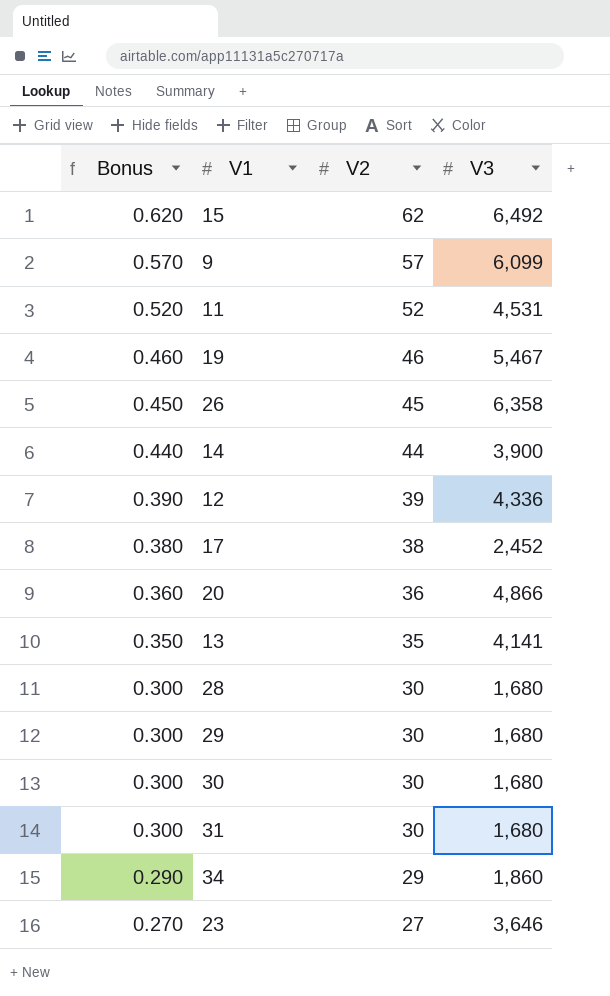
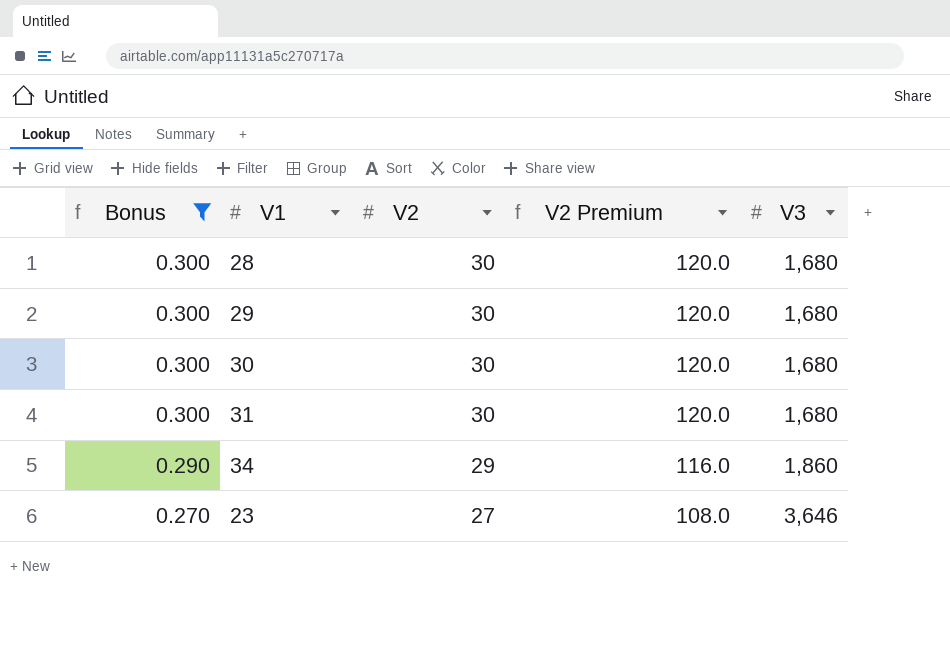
filter: none -> Bonus <= 0.300
column V2 Premium | formula: none -> [V2] * 4

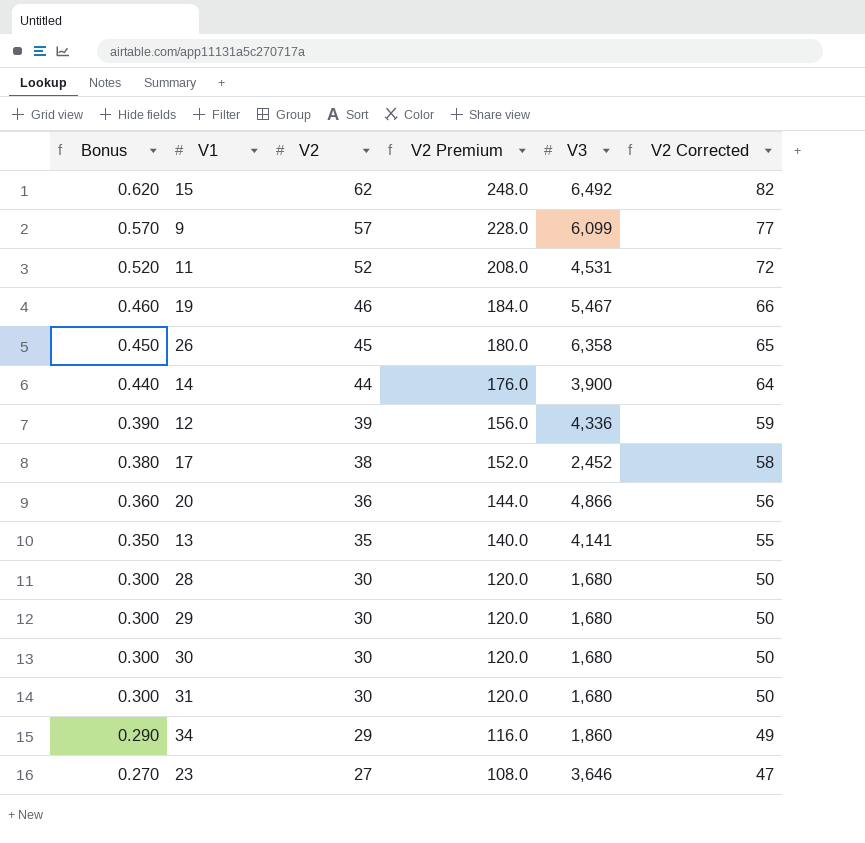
filter: Bonus <= 0.300 -> none
column V2 Corrected | formula: none -> [V2] + 20

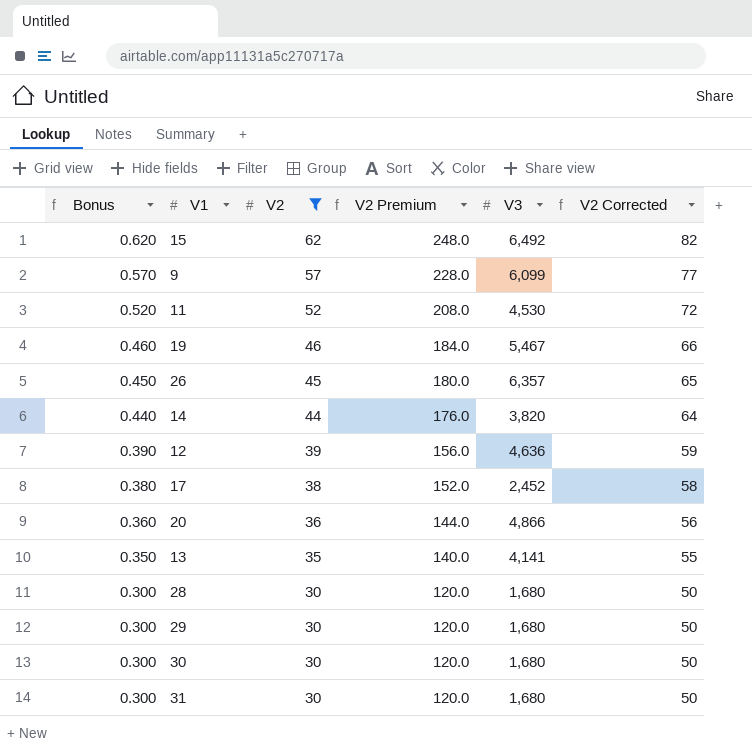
filter: none -> V2 >= 30
11 | V3: 4,531 -> 4,530
26 | V3: 6,358 -> 6,357
14 | V3: 3,900 -> 3,820
12 | V3: 4,336 -> 4,636

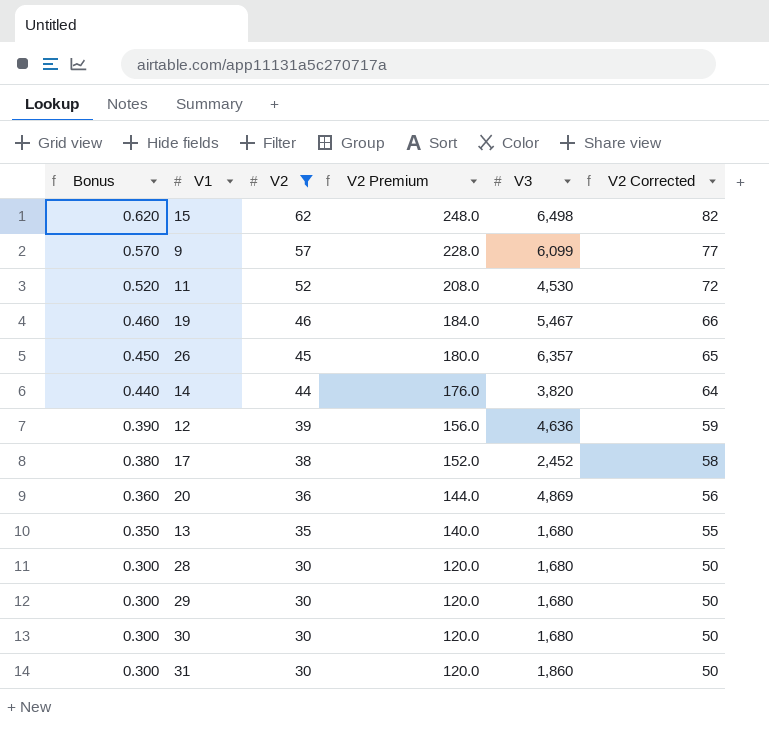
15 | V3: 6,492 -> 6,498
20 | V3: 4,866 -> 4,869
13 | V3: 4,141 -> 1,680
31 | V3: 1,680 -> 1,860

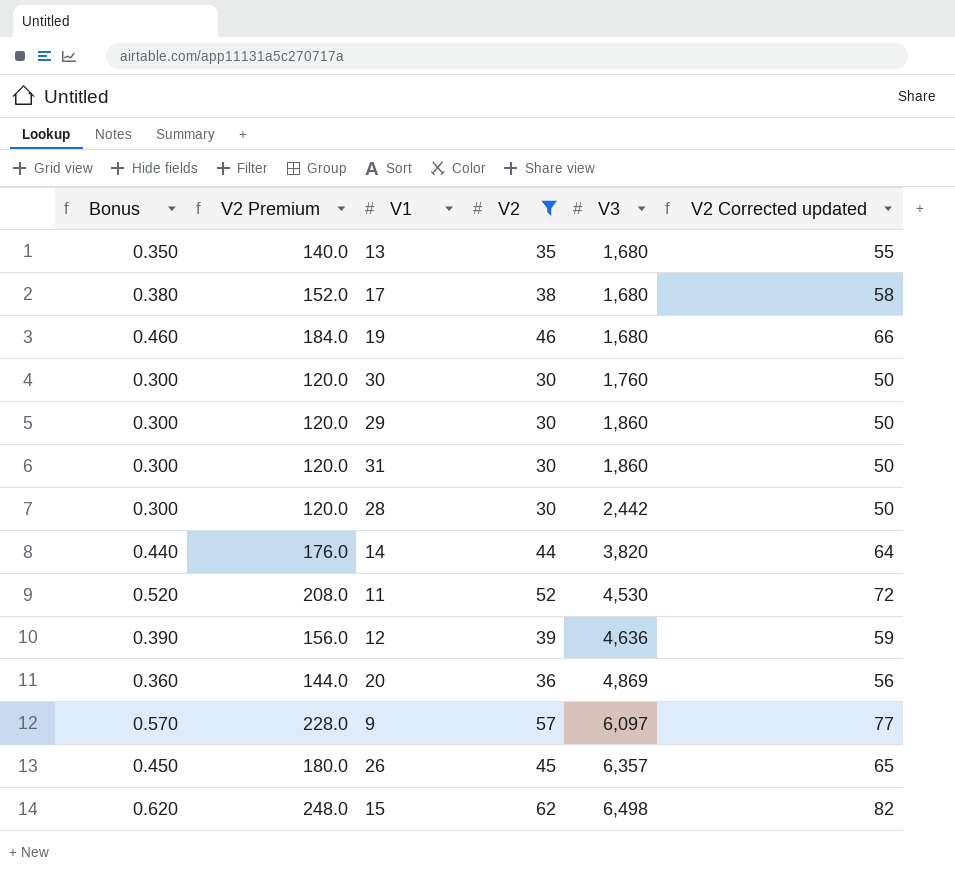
row order: Bonus descending -> V3 ascending
column V2 Premium | position: 4 -> 2
column name: V2 Corrected -> V2 Corrected updated
17 | V3: 2,452 -> 1,680
19 | V3: 5,467 -> 1,680
30 | V3: 1,680 -> 1,760
29 | V3: 1,680 -> 1,860
28 | V3: 1,680 -> 2,442
9 | V3: 6,099 -> 6,097

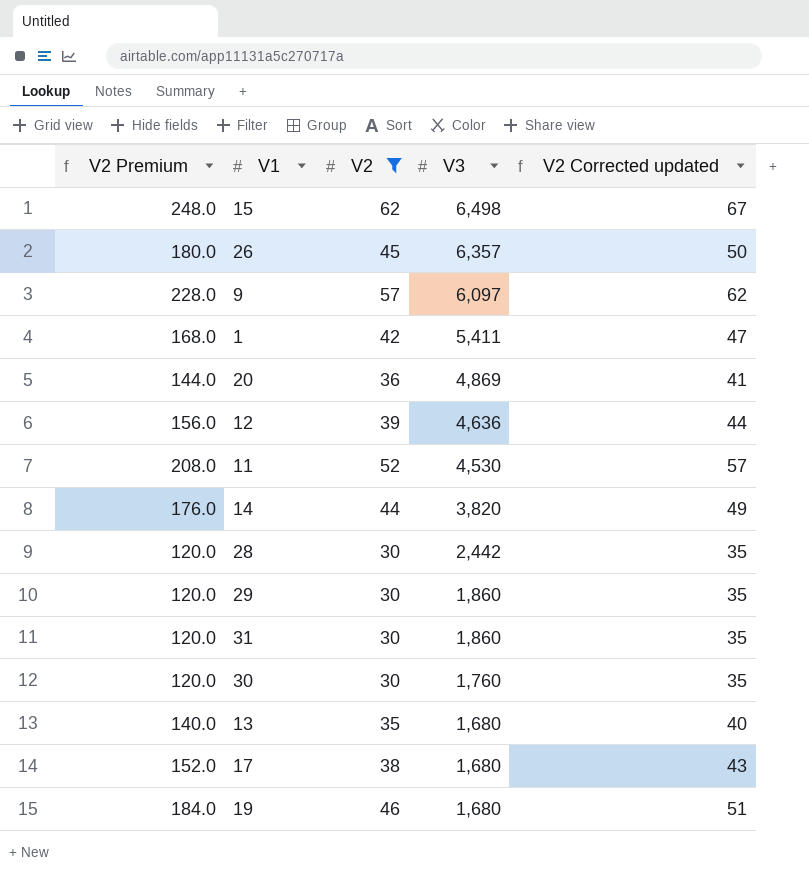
row order: V3 ascending -> V3 descending
column Bonus | formula: [V2] * 0.01 -> none
column V2 Corrected updated | formula: [V2] + 20 -> [V2] + 5
row 1: none -> 168.0 | 42 | 5,411 | 47

